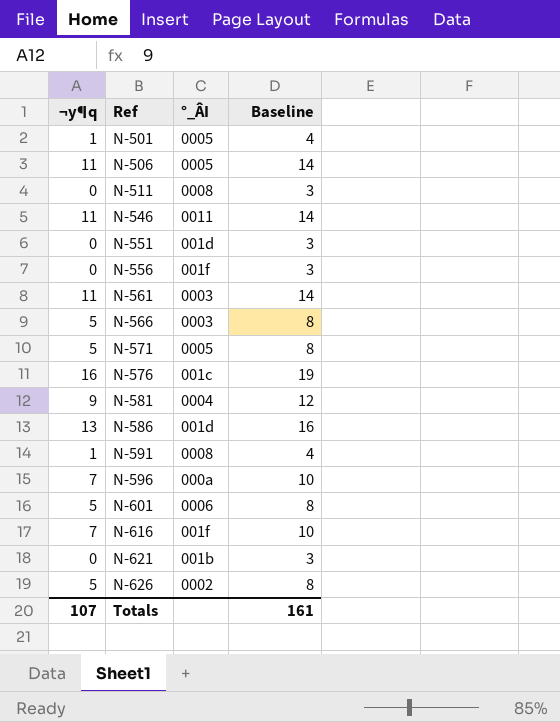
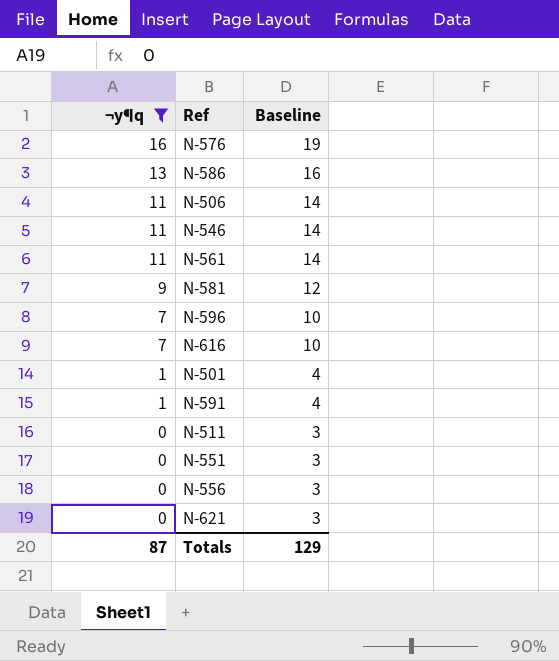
filter: none -> ¬y¶q != 5
row order: Ref ascending -> ¬y¶q descending
column °_ÂI | position: 3 -> none
Totals | ¬y¶q: 107 -> 87
Totals | Baseline: 161 -> 129

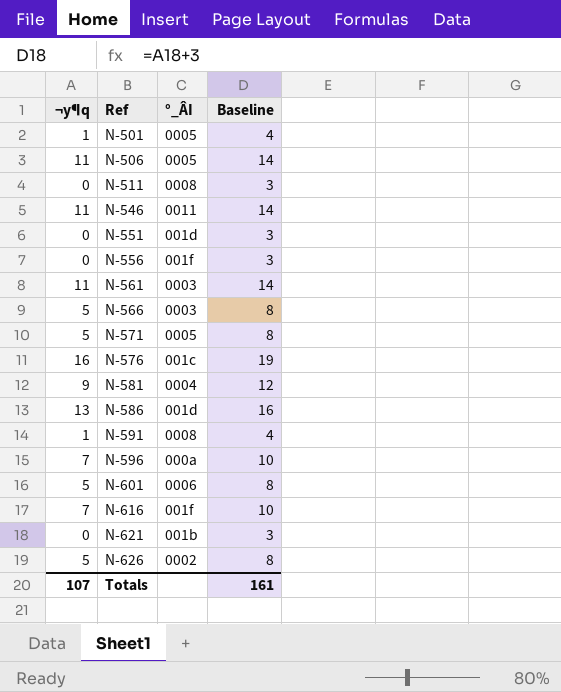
filter: ¬y¶q != 5 -> none
row order: ¬y¶q descending -> Ref ascending
column °_ÂI | position: none -> 3
Totals | ¬y¶q: 87 -> 107
Totals | Baseline: 129 -> 161

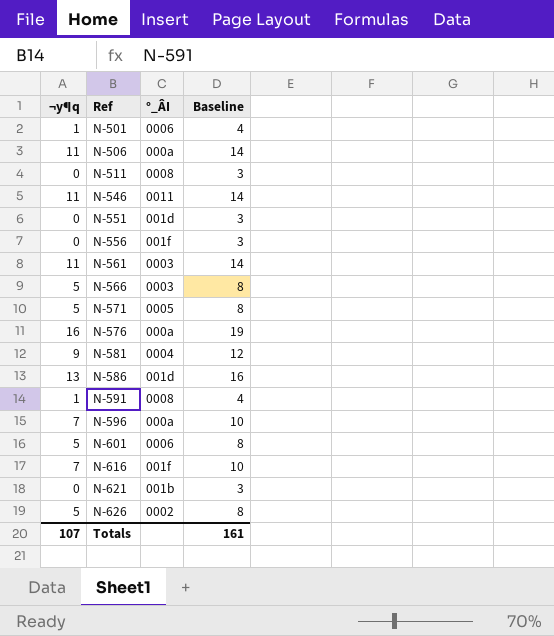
N-501 | °_ÂI: 0005 -> 0006
N-506 | °_ÂI: 0005 -> 000a
N-576 | °_ÂI: 001c -> 000a

